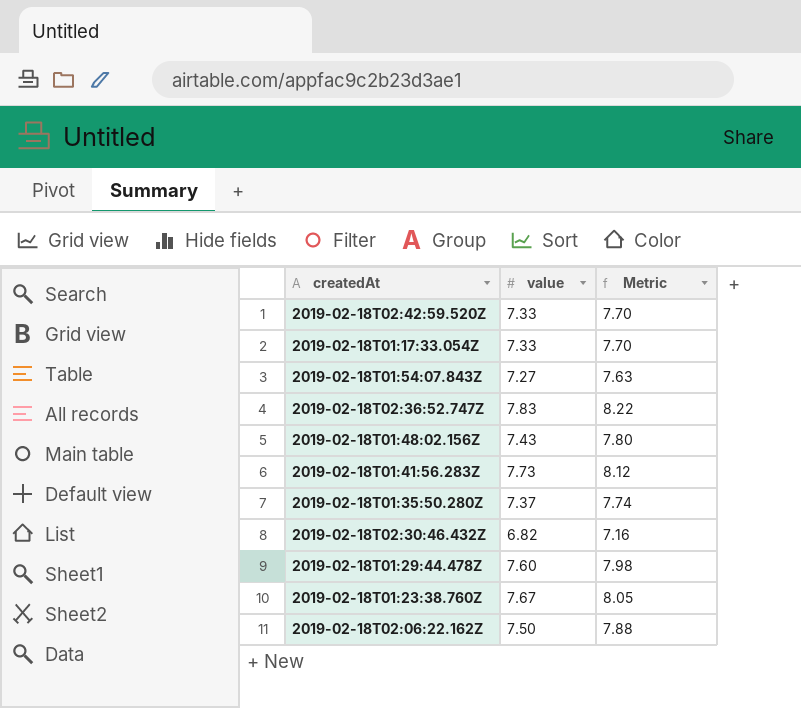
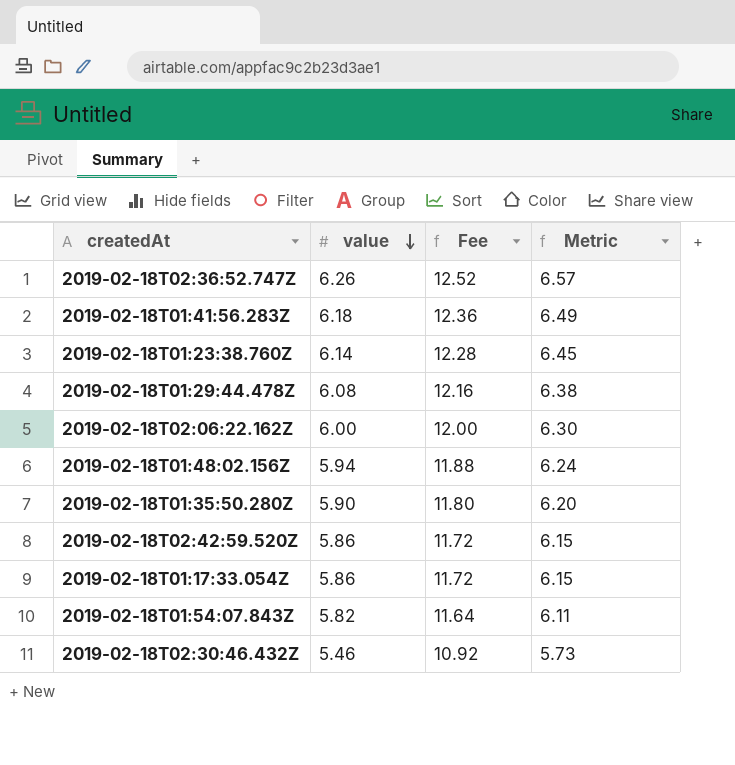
row order: none -> value descending
column Fee | formula: none -> [value] * 2
2019-02-18T02:36:52.747Z | value: 7.83 -> 6.26
2019-02-18T02:36:52.747Z | Metric: 8.22 -> 6.57
2019-02-18T01:41:56.283Z | value: 7.73 -> 6.18
2019-02-18T01:41:56.283Z | Metric: 8.12 -> 6.49
2019-02-18T01:23:38.760Z | value: 7.67 -> 6.14
2019-02-18T01:23:38.760Z | Metric: 8.05 -> 6.45
2019-02-18T01:29:44.478Z | value: 7.60 -> 6.08
2019-02-18T01:29:44.478Z | Metric: 7.98 -> 6.38
2019-02-18T02:06:22.162Z | value: 7.50 -> 6.00
2019-02-18T02:06:22.162Z | Metric: 7.88 -> 6.30
2019-02-18T01:48:02.156Z | value: 7.43 -> 5.94
2019-02-18T01:48:02.156Z | Metric: 7.80 -> 6.24
2019-02-18T01:35:50.280Z | value: 7.37 -> 5.90
2019-02-18T01:35:50.280Z | Metric: 7.74 -> 6.20
2019-02-18T02:42:59.520Z | value: 7.33 -> 5.86
2019-02-18T02:42:59.520Z | Metric: 7.70 -> 6.15
2019-02-18T01:17:33.054Z | value: 7.33 -> 5.86
2019-02-18T01:17:33.054Z | Metric: 7.70 -> 6.15
2019-02-18T01:54:07.843Z | value: 7.27 -> 5.82
2019-02-18T01:54:07.843Z | Metric: 7.63 -> 6.11
2019-02-18T02:30:46.432Z | value: 6.82 -> 5.46
2019-02-18T02:30:46.432Z | Metric: 7.16 -> 5.73

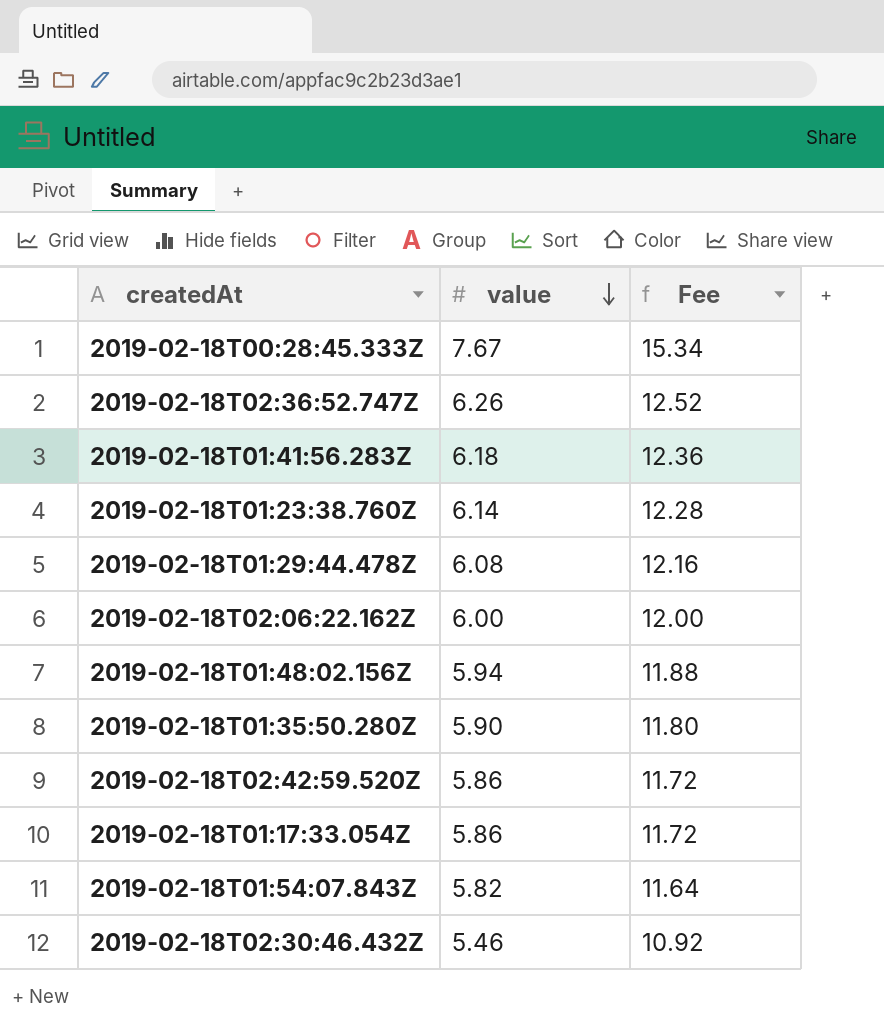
column Metric | formula: [value] * 1.05 -> none
row 2019-02-18T00:28:45.333Z: none -> 7.67 | 15.34

